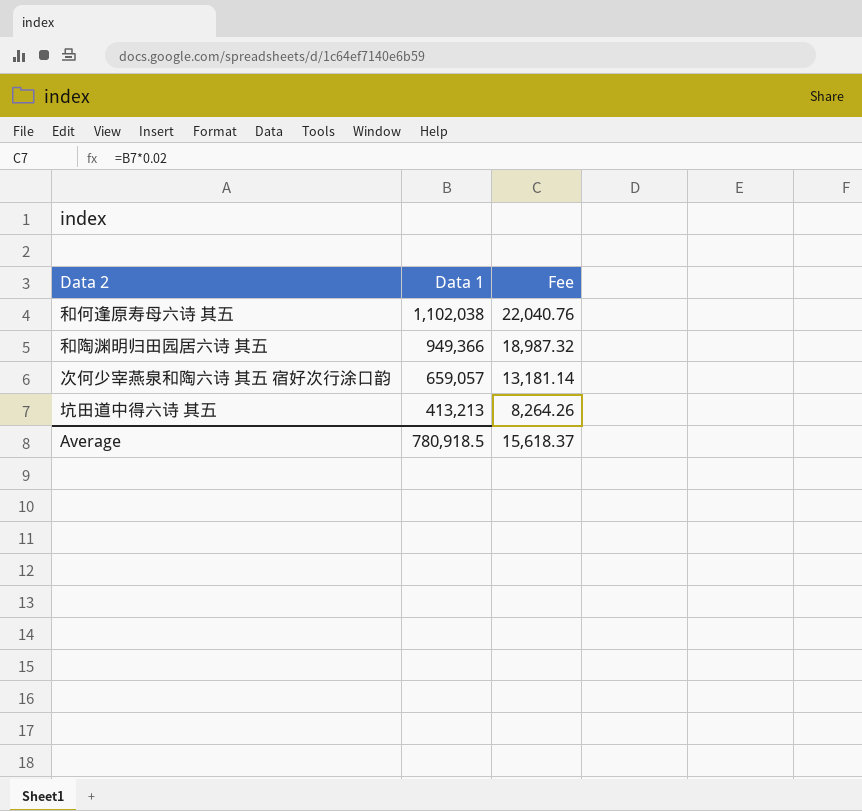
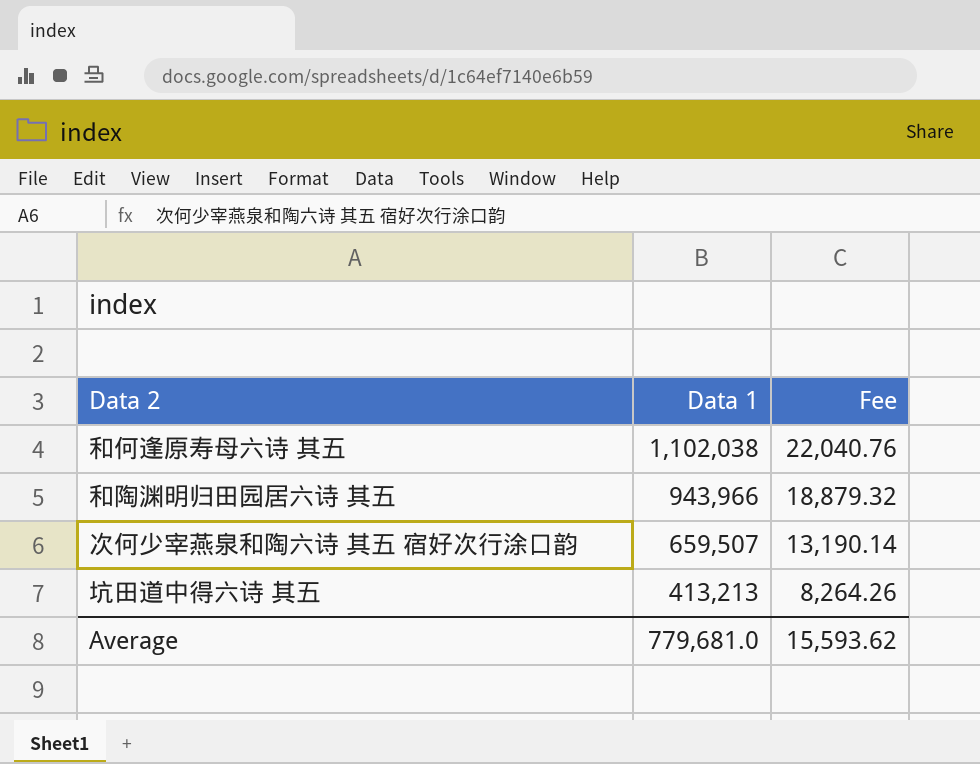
和陶渊明归田园居六诗 其五 | Data 1: 949,366 -> 943,966
和陶渊明归田园居六诗 其五 | Fee: 18,987.32 -> 18,879.32
次何少宰燕泉和陶六诗 其五 宿好次行涂口韵 | Data 1: 659,057 -> 659,507
次何少宰燕泉和陶六诗 其五 宿好次行涂口韵 | Fee: 13,181.14 -> 13,190.14
Average | Data 1: 780,918.5 -> 779,681.0
Average | Fee: 15,618.37 -> 15,593.62

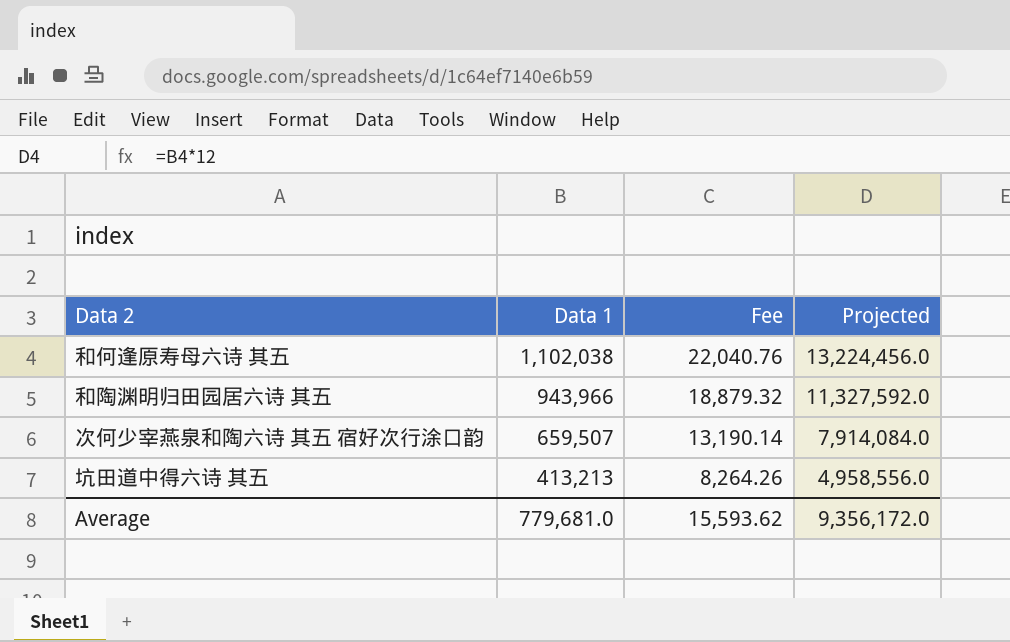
column Projected | formula: none -> [Data 1] * 12

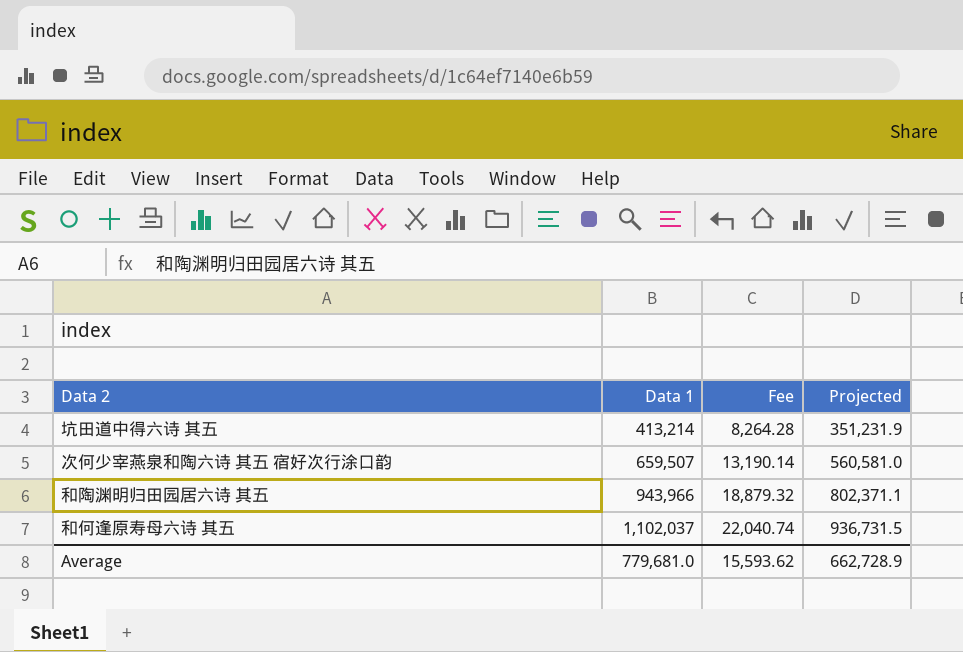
row order: Data 1 descending -> Data 1 ascending
column Projected | formula: [Data 1] * 12 -> [Data 1] * 0.85
坑田道中得六诗 其五 | Data 1: 413,213 -> 413,214
坑田道中得六诗 其五 | Fee: 8,264.26 -> 8,264.28
和何逢原寿母六诗 其五 | Data 1: 1,102,038 -> 1,102,037
和何逢原寿母六诗 其五 | Fee: 22,040.76 -> 22,040.74
Average | Projected: 9,356,172.0 -> 662,728.9

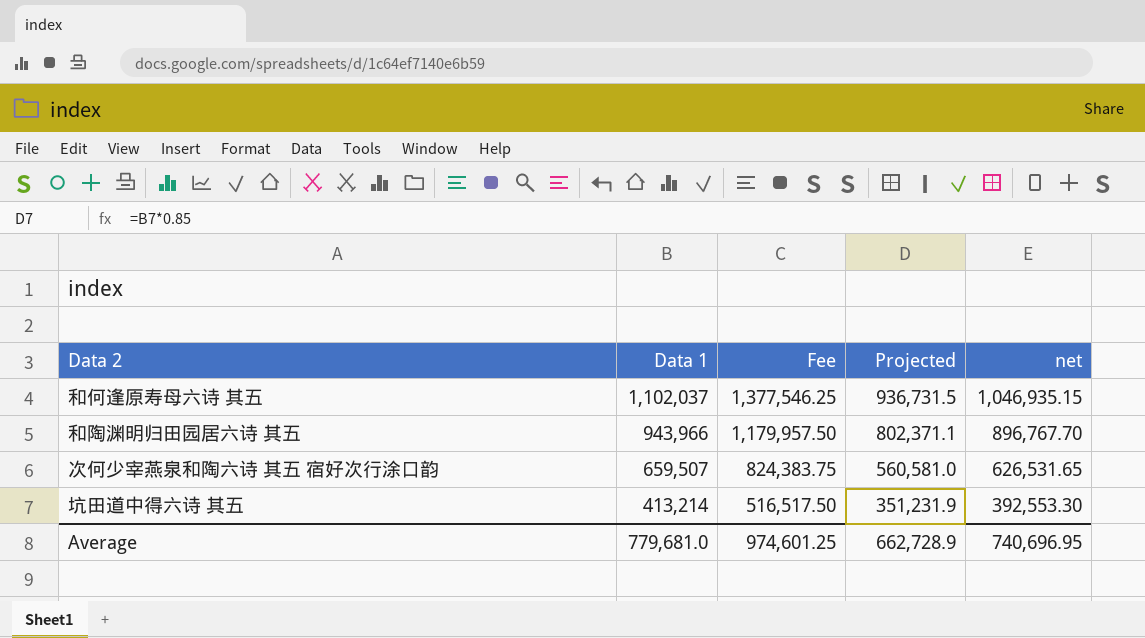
row order: Data 1 ascending -> Data 1 descending
column Fee | formula: [Data 1] * 0.02 -> [Data 1] * 1.25
column net | formula: none -> [Data 1] * 0.95
Average | Fee: 15,593.62 -> 974,601.25

